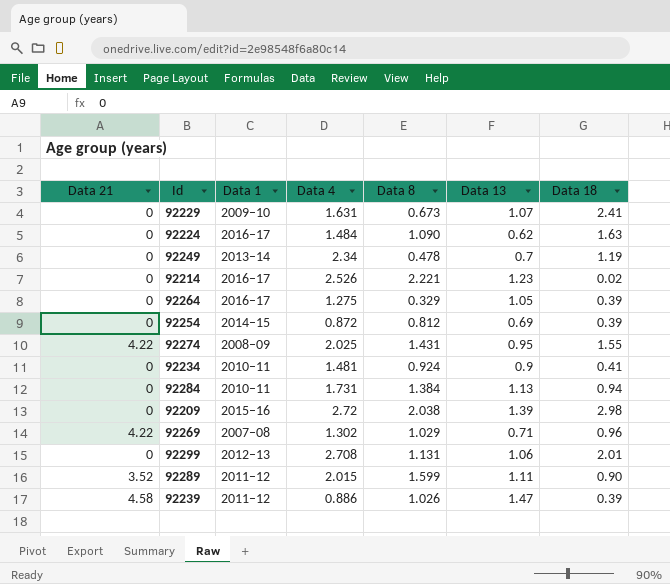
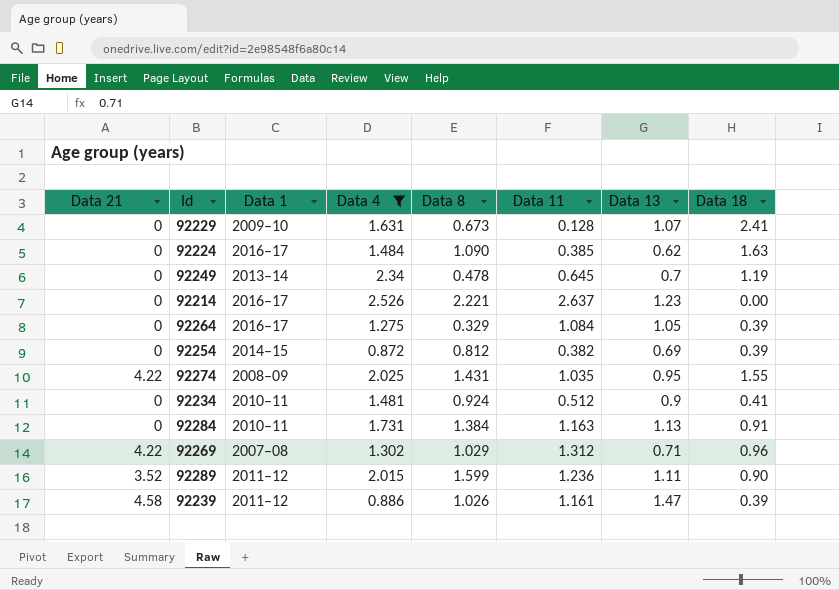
filter: none -> Data 4 <= 2.526
column Data 11 | position: none -> 6
92214 | Data 18: 0.02 -> 0.00
92284 | Data 18: 0.94 -> 0.91

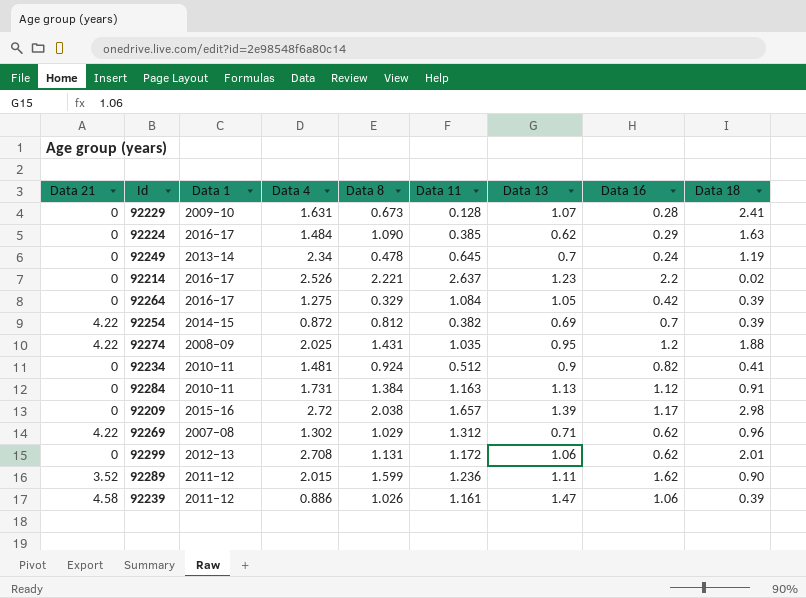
filter: Data 4 <= 2.526 -> none
column Data 16 | position: none -> 8
92214 | Data 18: 0.00 -> 0.02
92254 | Data 21: 0 -> 4.22
92274 | Data 18: 1.55 -> 1.88

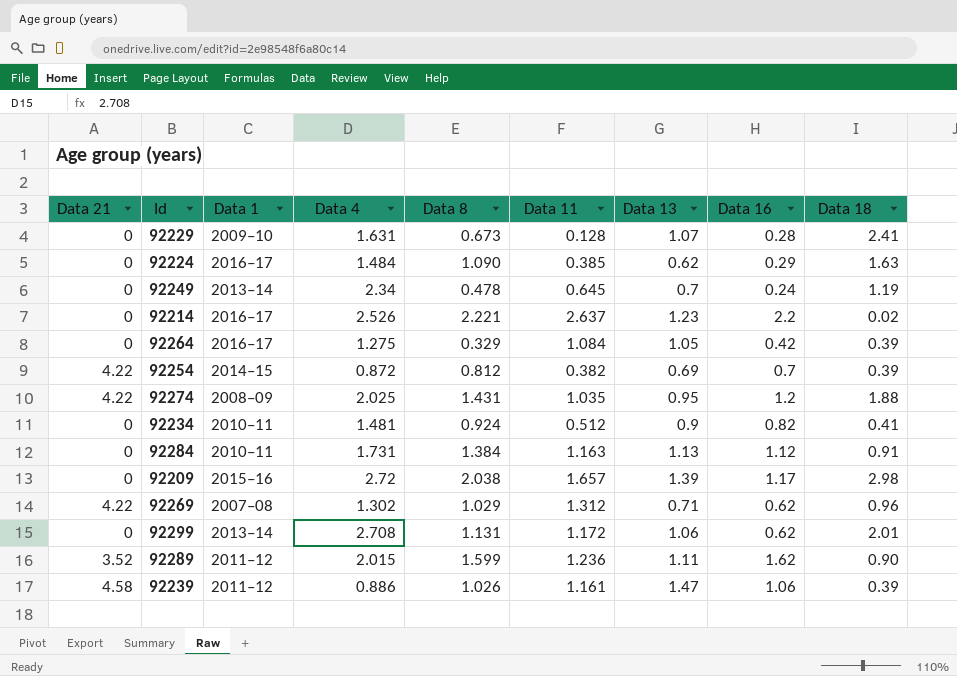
92299 | Data 1: 2012–13 -> 2013–14

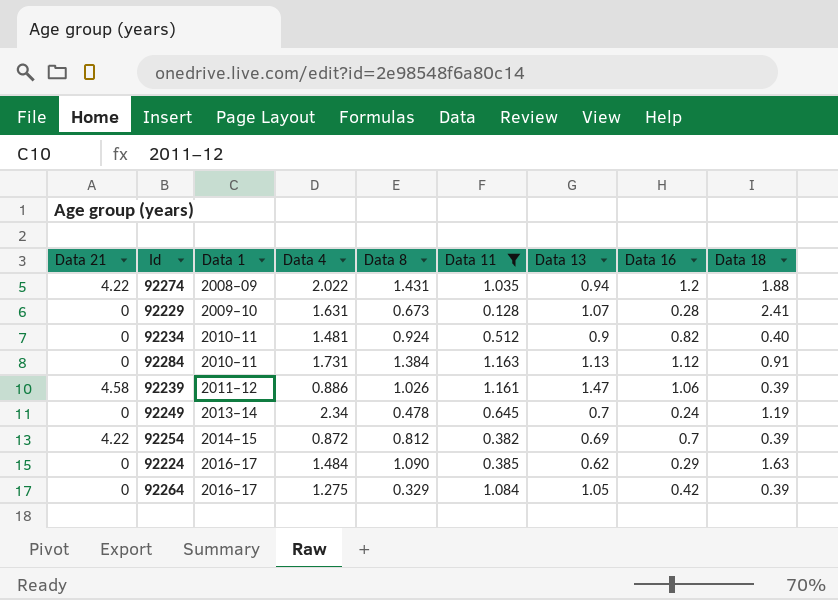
filter: none -> Data 11 <= 1.163
row order: none -> Data 1 ascending
92274 | Data 4: 2.025 -> 2.022
92274 | Data 13: 0.95 -> 0.94
92234 | Data 18: 0.41 -> 0.40

